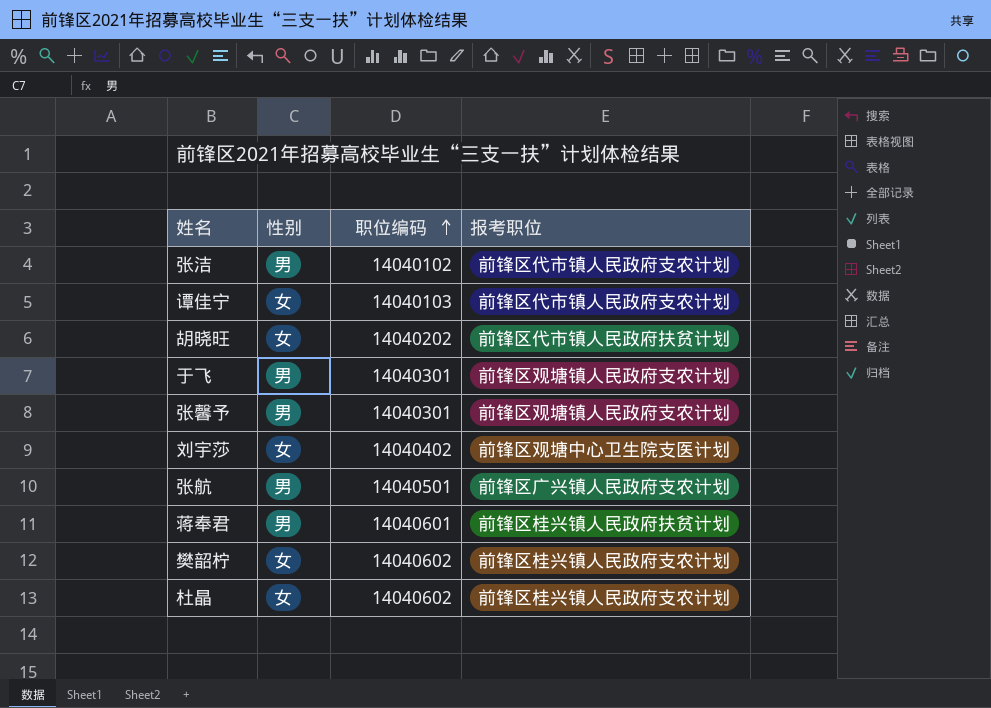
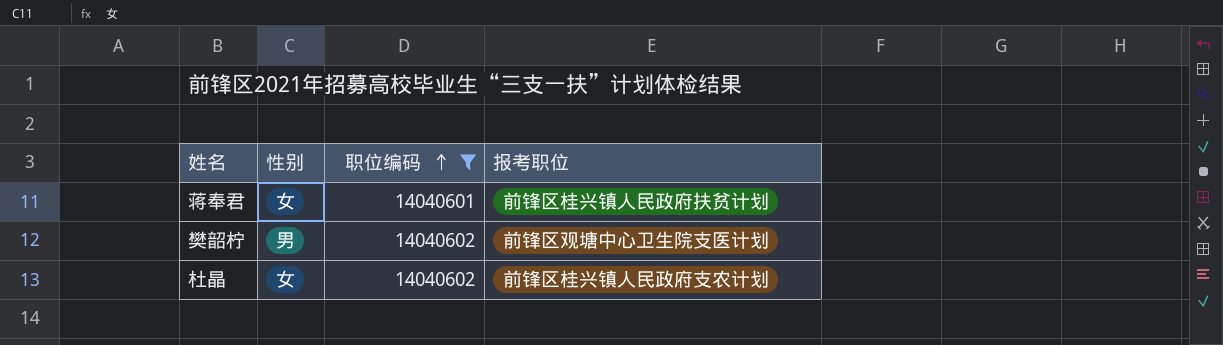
filter: none -> 职位编码 >= 14040601
蒋奉君 | 性别: 男 -> 女
樊韶柠 | 性别: 女 -> 男
樊韶柠 | 报考职位: 前锋区桂兴镇人民政府支农计划 -> 前锋区观塘中心卫生院支医计划

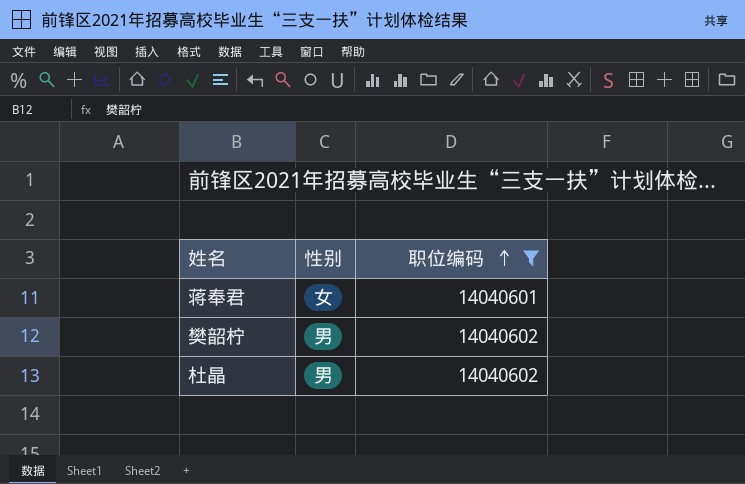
column 报考职位 | position: 4 -> none
杜晶 | 性别: 女 -> 男

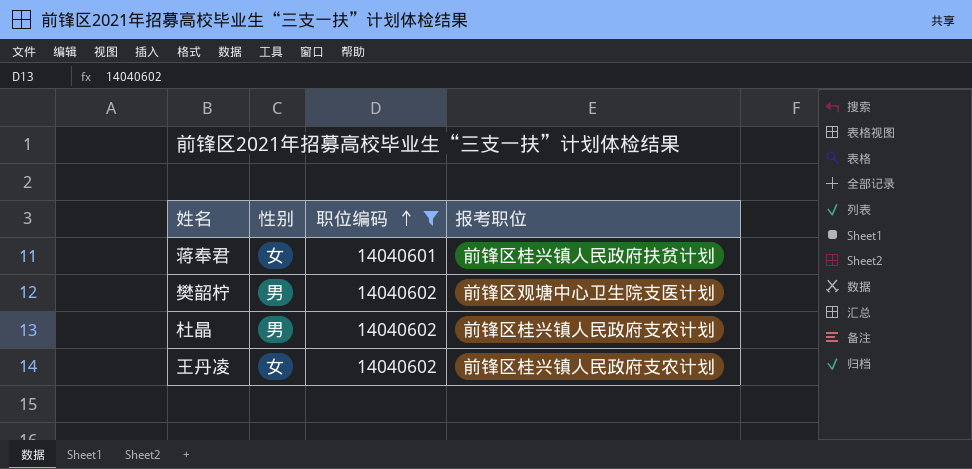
column 报考职位 | position: none -> 4
row 王丹凌: none -> 女 | 14040602 | 前锋区桂兴镇人民政府支农计划

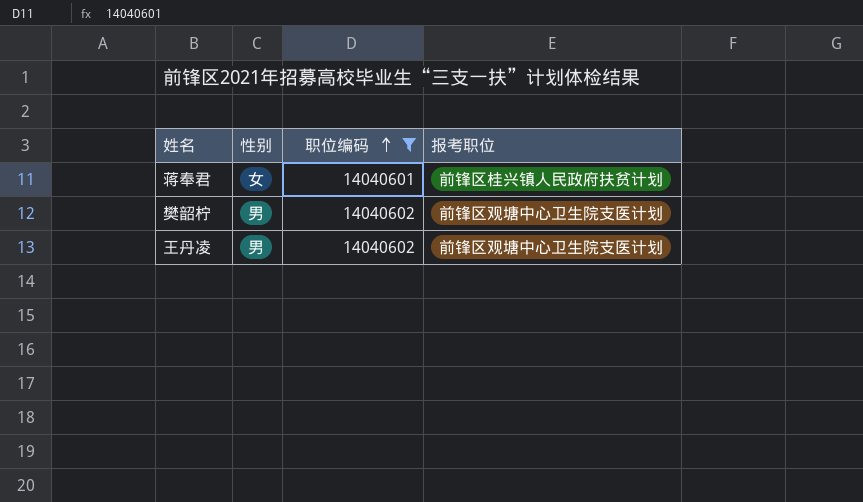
row 杜晶: 男 | 14040602 | 前锋区桂兴镇人民政府支农计划 -> none
王丹凌 | 性别: 女 -> 男
王丹凌 | 报考职位: 前锋区桂兴镇人民政府支农计划 -> 前锋区观塘中心卫生院支医计划

